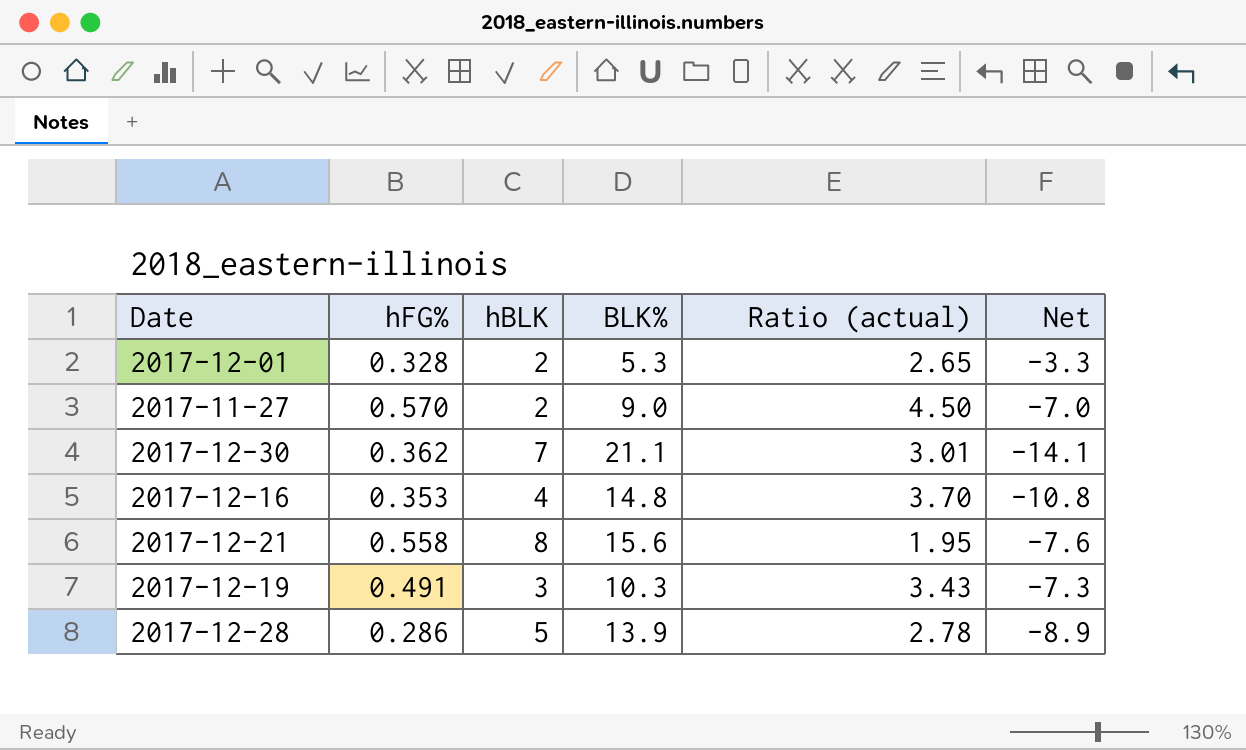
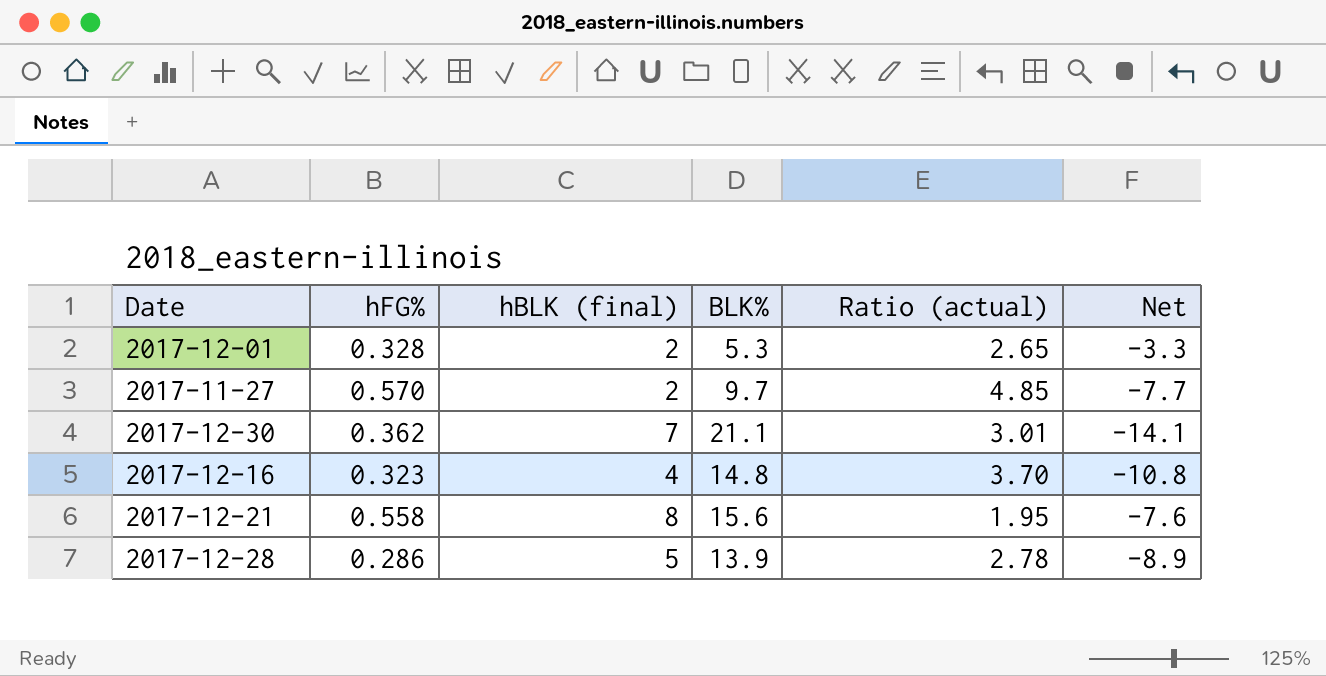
column name: hBLK -> hBLK (final)
row 2017-12-19: 0.491 | 3 | 10.3 | 3.43 | -7.3 -> none
2017-11-27 | BLK%: 9.0 -> 9.7
2017-11-27 | Ratio (actual): 4.50 -> 4.85
2017-11-27 | Net: -7.0 -> -7.7
2017-12-16 | hFG%: 0.353 -> 0.323

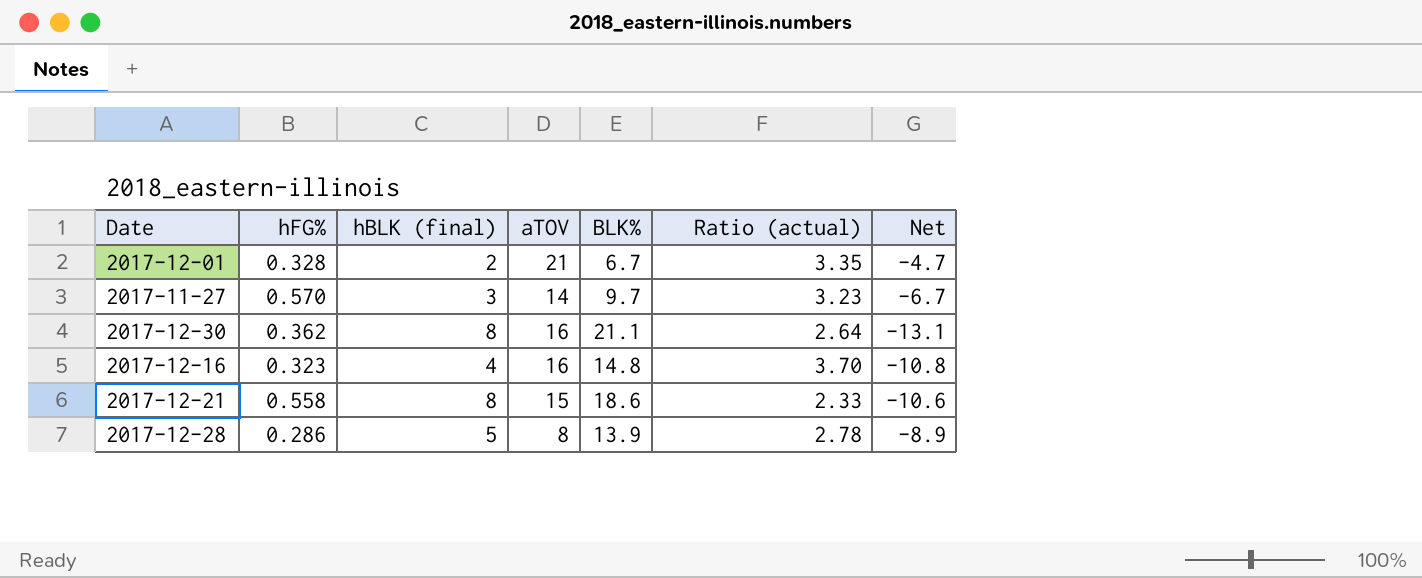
column aTOV | position: none -> 4
2017-12-01 | BLK%: 5.3 -> 6.7
2017-12-01 | Ratio (actual): 2.65 -> 3.35
2017-12-01 | Net: -3.3 -> -4.7
2017-11-27 | hBLK (final): 2 -> 3
2017-11-27 | Ratio (actual): 4.85 -> 3.23
2017-11-27 | Net: -7.7 -> -6.7
2017-12-30 | hBLK (final): 7 -> 8
2017-12-30 | Ratio (actual): 3.01 -> 2.64
2017-12-30 | Net: -14.1 -> -13.1
2017-12-21 | BLK%: 15.6 -> 18.6
2017-12-21 | Ratio (actual): 1.95 -> 2.33
2017-12-21 | Net: -7.6 -> -10.6

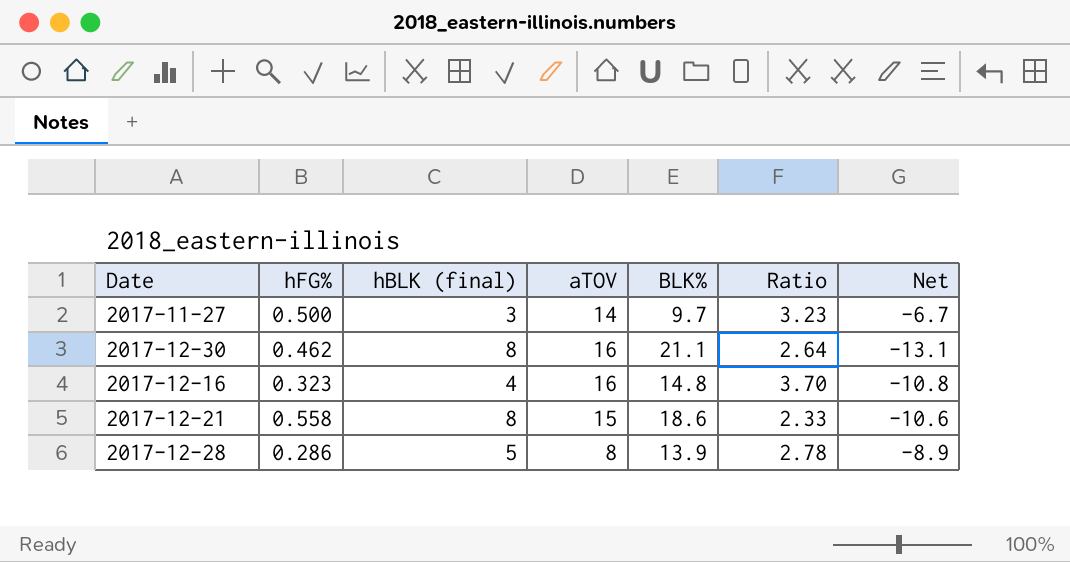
column name: Ratio (actual) -> Ratio
row 2017-12-01: 0.328 | 2 | 21 | 6.7 | 3.35 | -4.7 -> none
2017-11-27 | hFG%: 0.570 -> 0.500
2017-12-30 | hFG%: 0.362 -> 0.462

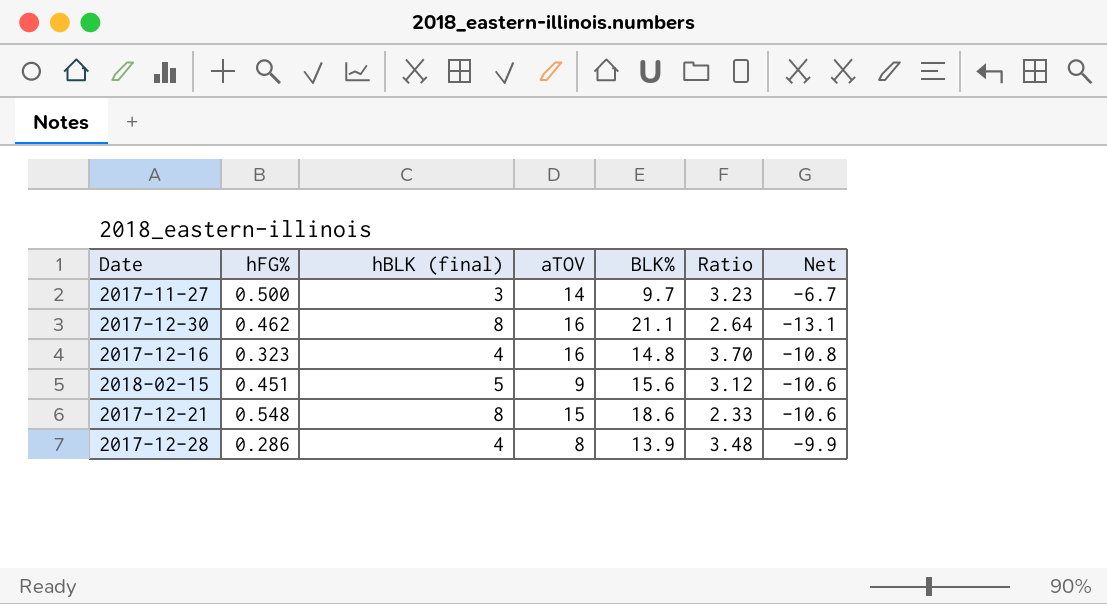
row 2018-02-15: none -> 0.451 | 5 | 9 | 15.6 | 3.12 | -10.6
2017-12-21 | hFG%: 0.558 -> 0.548
2017-12-28 | hBLK (final): 5 -> 4
2017-12-28 | Ratio: 2.78 -> 3.48
2017-12-28 | Net: -8.9 -> -9.9

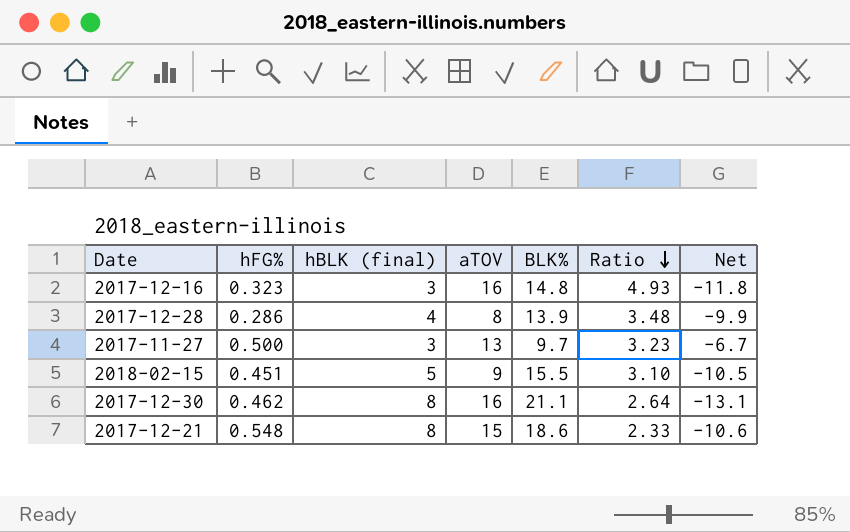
row order: none -> Ratio descending
2017-12-16 | hBLK (final): 4 -> 3
2017-12-16 | Ratio: 3.70 -> 4.93
2017-12-16 | Net: -10.8 -> -11.8
2017-11-27 | aTOV: 14 -> 13
2018-02-15 | BLK%: 15.6 -> 15.5
2018-02-15 | Ratio: 3.12 -> 3.10
2018-02-15 | Net: -10.6 -> -10.5

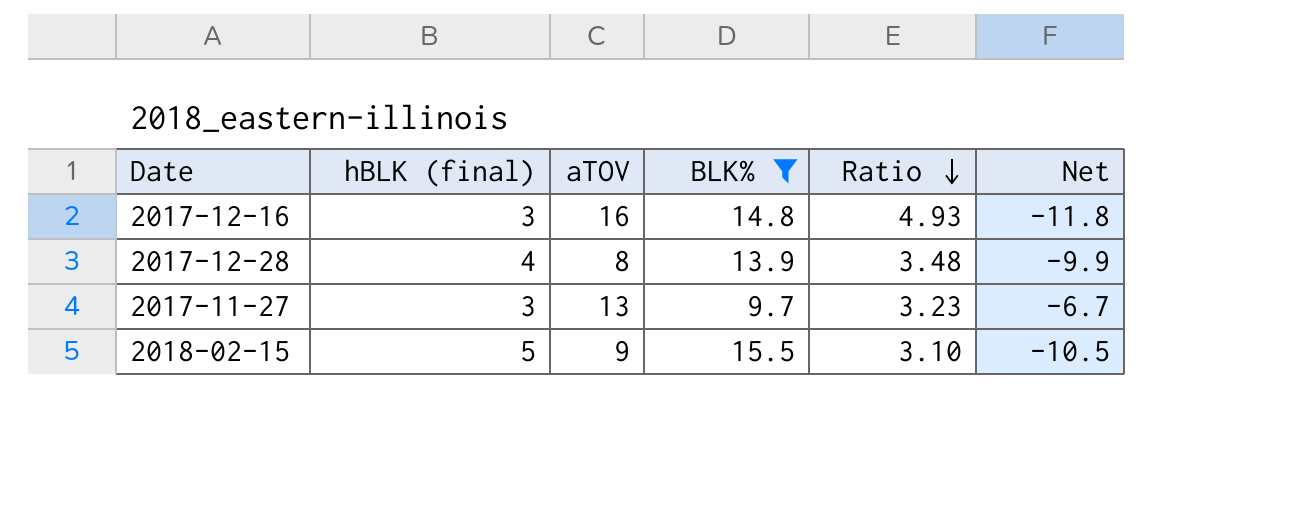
filter: none -> BLK% <= 15.5
column hFG% | position: 2 -> none

